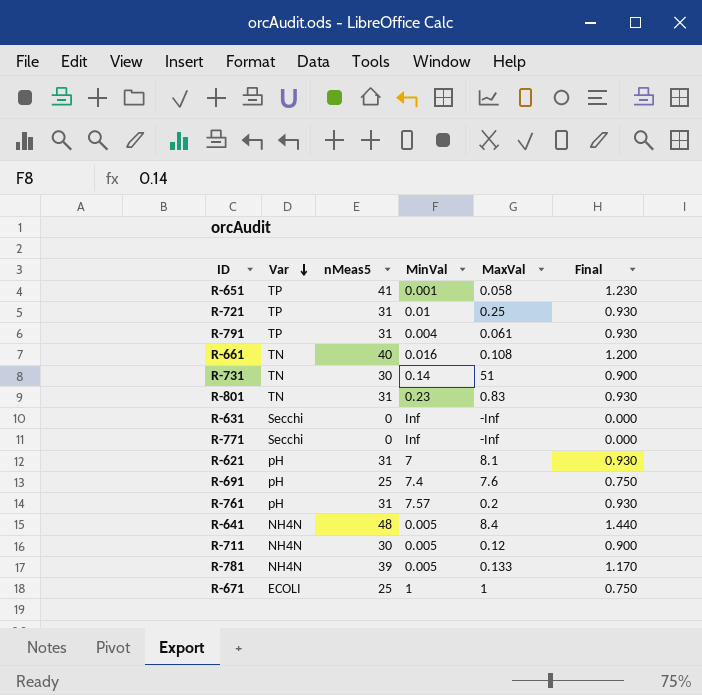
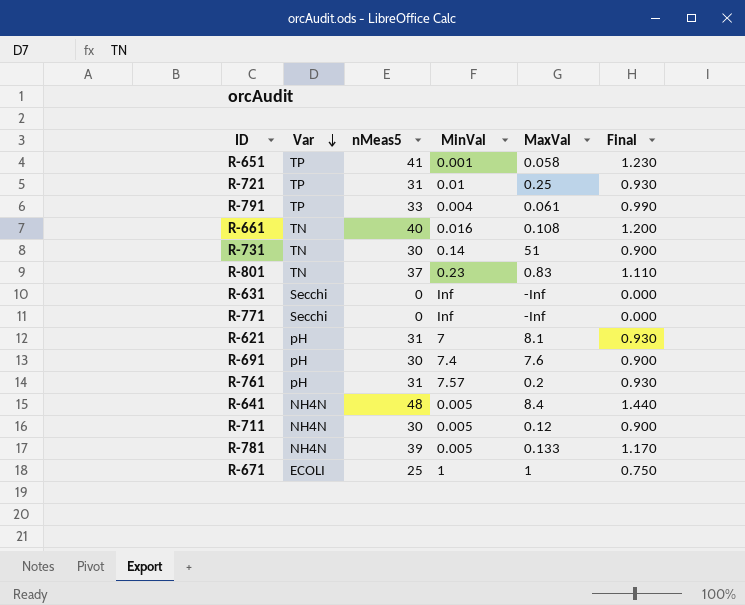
R-791 | nMeas5: 31 -> 33
R-791 | Final: 0.930 -> 0.990
R-801 | nMeas5: 31 -> 37
R-801 | Final: 0.930 -> 1.110
R-691 | nMeas5: 25 -> 30
R-691 | Final: 0.750 -> 0.900

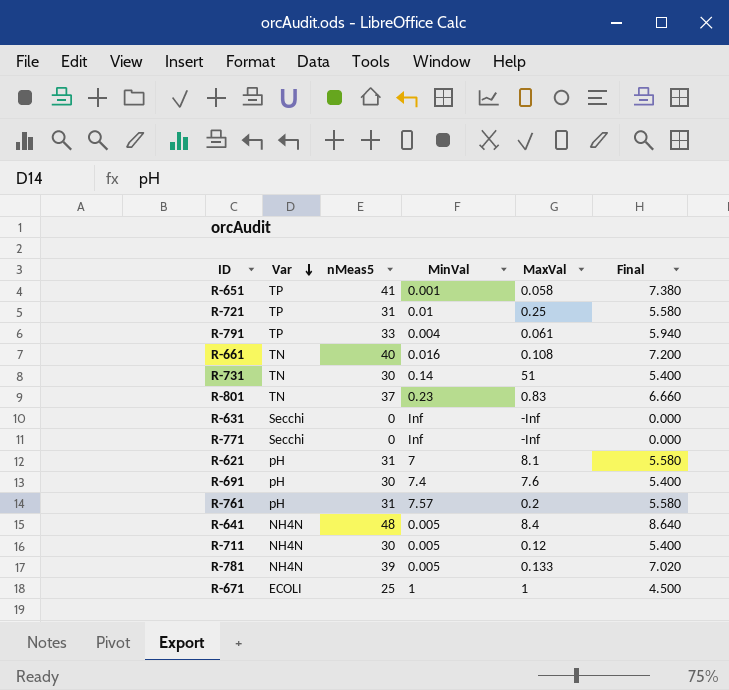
column Final | formula: [nMeas5] * 0.03 -> [nMeas5] * 0.18

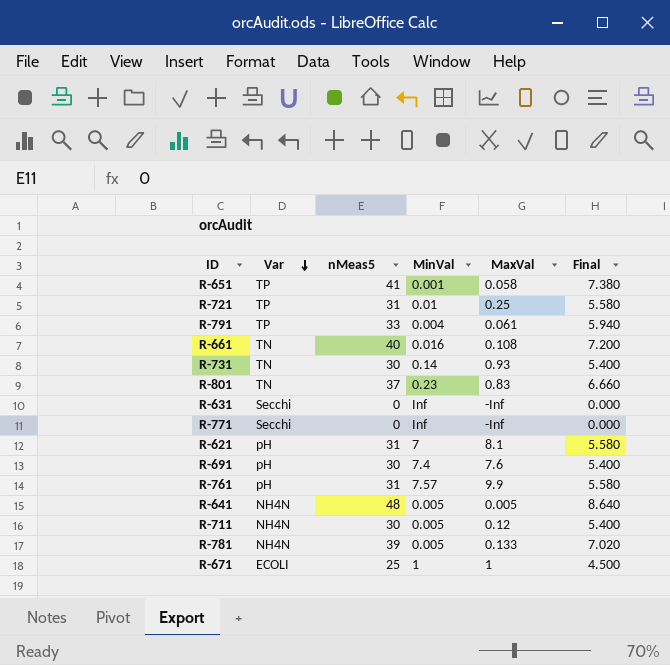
R-731 | MaxVal: 51 -> 0.93
R-761 | MaxVal: 0.2 -> 9.9
R-641 | MaxVal: 8.4 -> 0.005

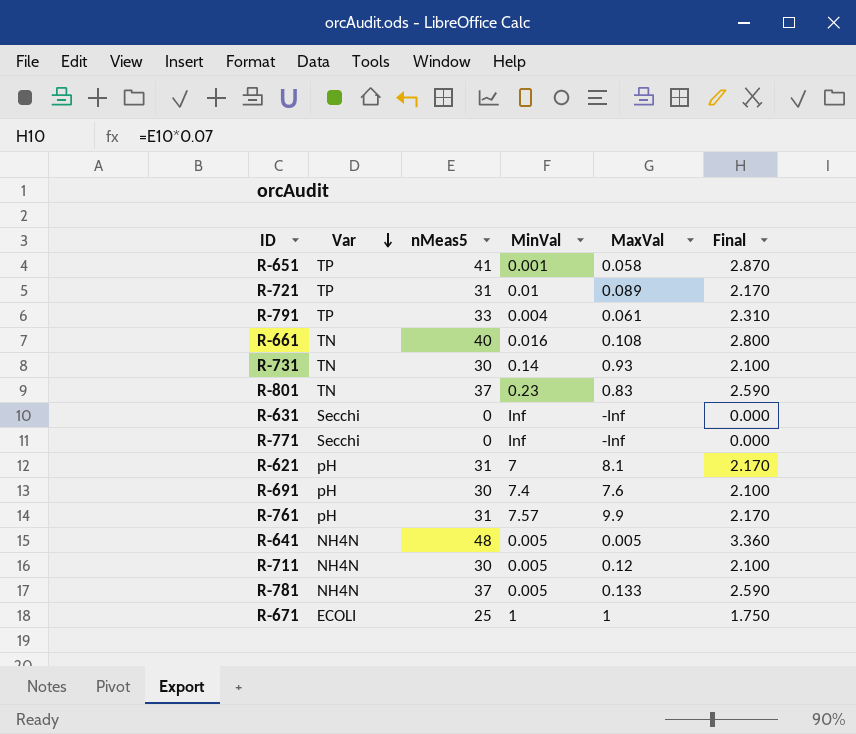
column Final | formula: [nMeas5] * 0.18 -> [nMeas5] * 0.07
R-721 | MaxVal: 0.25 -> 0.089
R-781 | nMeas5: 39 -> 37

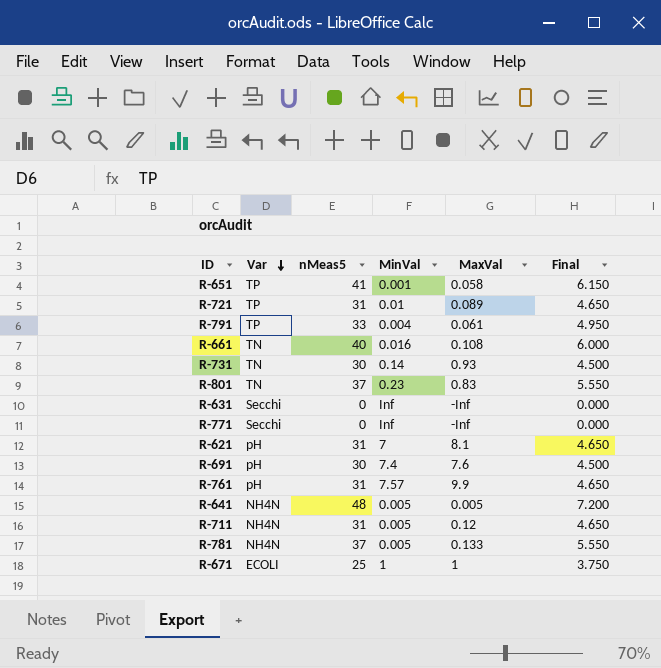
column Final | formula: [nMeas5] * 0.07 -> [nMeas5] * 0.15
R-711 | nMeas5: 30 -> 31

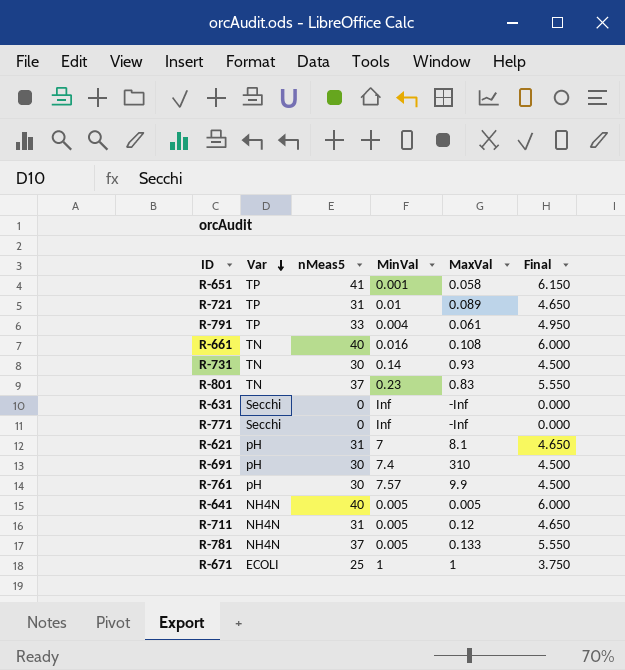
R-691 | MaxVal: 7.6 -> 310
R-761 | nMeas5: 31 -> 30
R-761 | Final: 4.650 -> 4.500
R-641 | nMeas5: 48 -> 40
R-641 | Final: 7.200 -> 6.000

